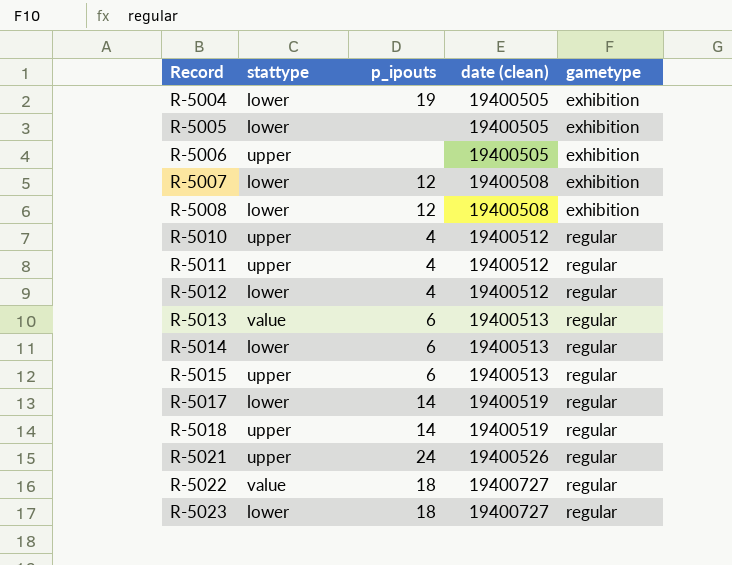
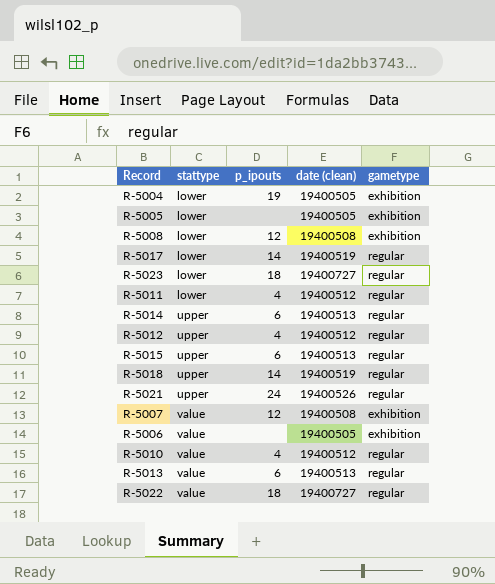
row order: Record ascending -> stattype ascending
R-5011 | stattype: upper -> lower
R-5014 | stattype: lower -> upper
R-5012 | stattype: lower -> upper
R-5007 | stattype: lower -> value
R-5006 | stattype: upper -> value
R-5010 | stattype: upper -> value

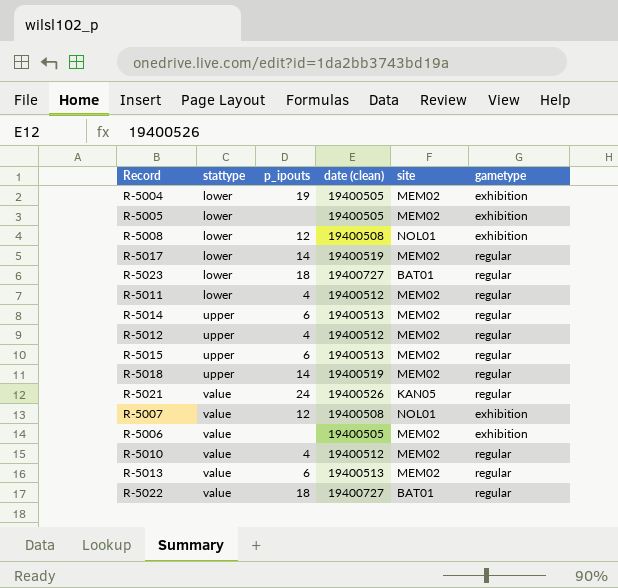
column site | position: none -> 5
R-5021 | stattype: upper -> value

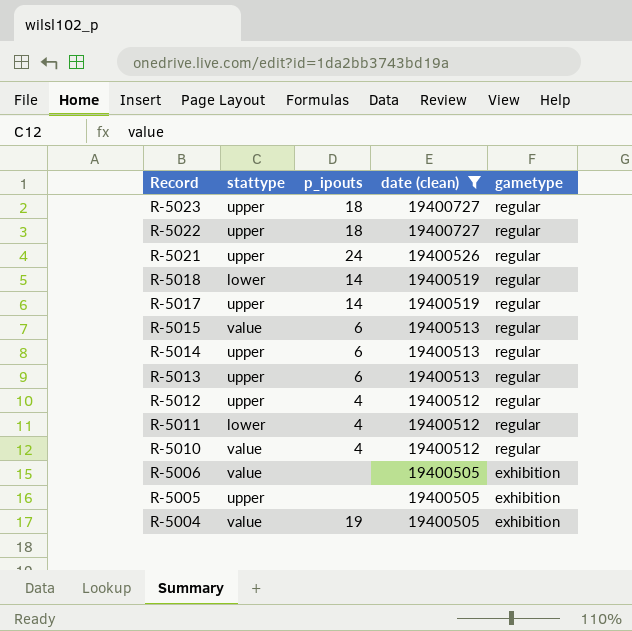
filter: none -> date (clean) != 19400508
row order: stattype ascending -> Record descending
column site | position: 5 -> none
R-5023 | stattype: lower -> upper
R-5022 | stattype: value -> upper
R-5021 | stattype: value -> upper
R-5018 | stattype: upper -> lower
R-5017 | stattype: lower -> upper
R-5015 | stattype: upper -> value
R-5013 | stattype: value -> upper
R-5005 | stattype: lower -> upper
R-5004 | stattype: lower -> value

